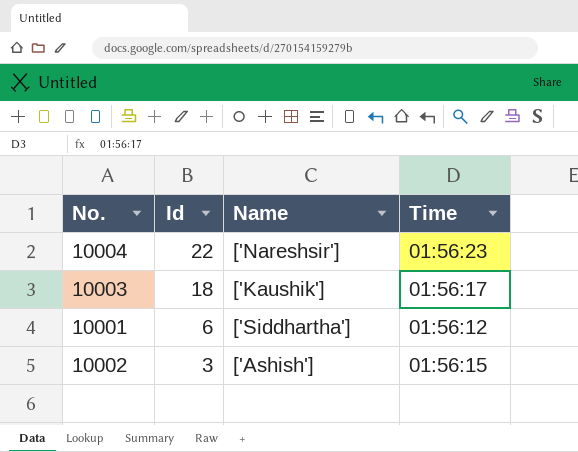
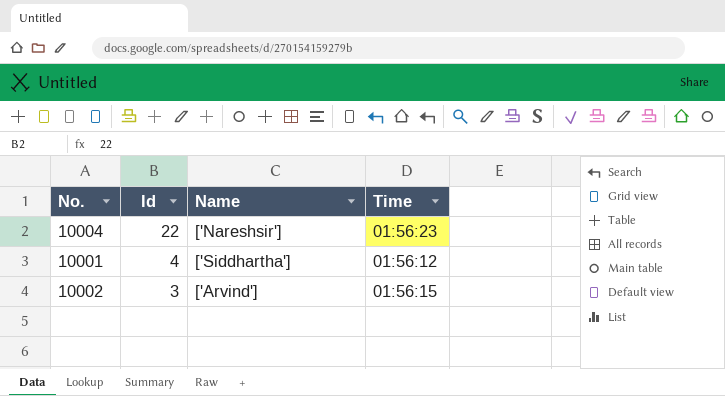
row 10003: 18 | ['Kaushik'] | 01:56:17 -> none
10001 | Id: 6 -> 4
10002 | Name: ['Ashish'] -> ['Arvind']

